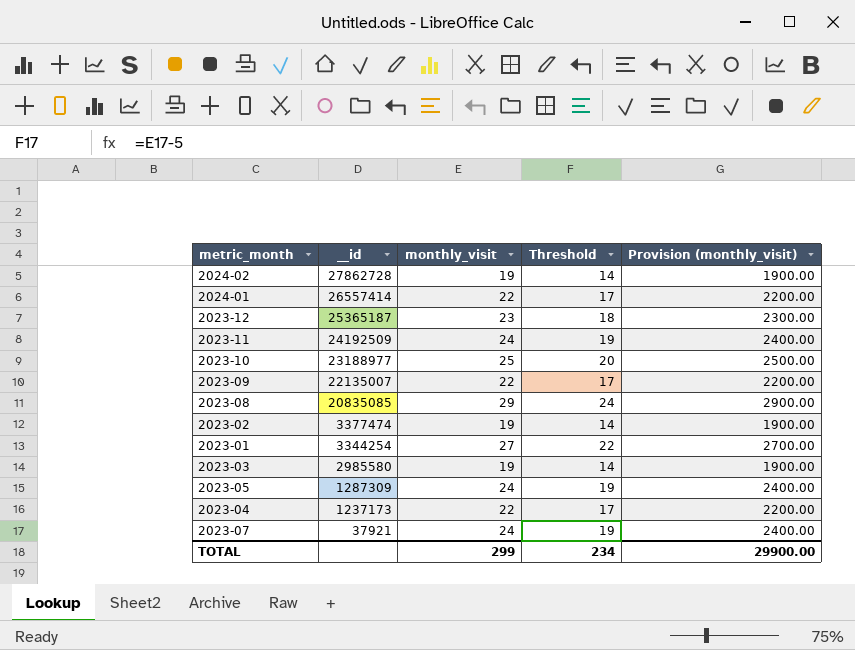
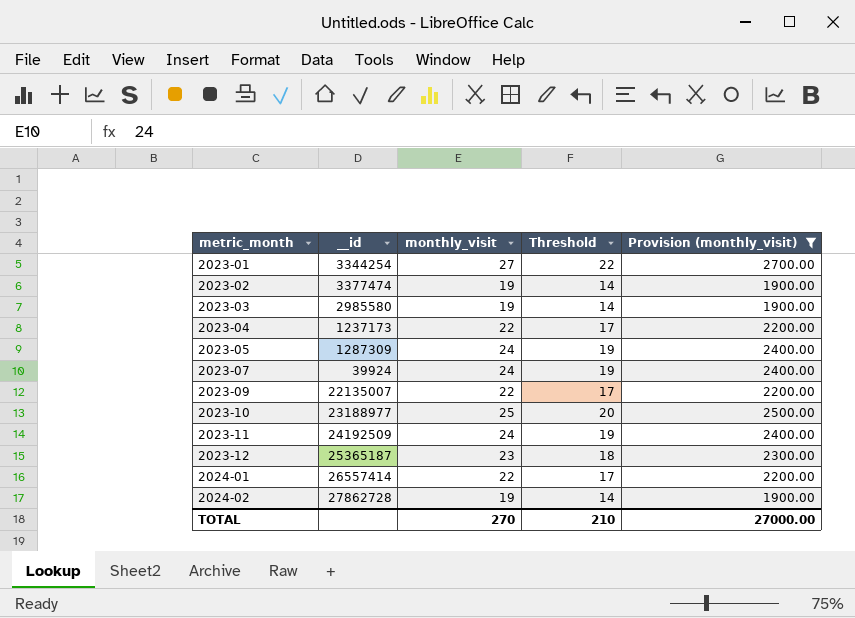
filter: none -> Provision (monthly_visit) != 2900.00
row order: __id descending -> metric_month ascending
2023-07 | __id: 37921 -> 39924
TOTAL | monthly_visit: 299 -> 270
TOTAL | Threshold: 234 -> 210
TOTAL | Provision (monthly_visit): 29900.00 -> 27000.00

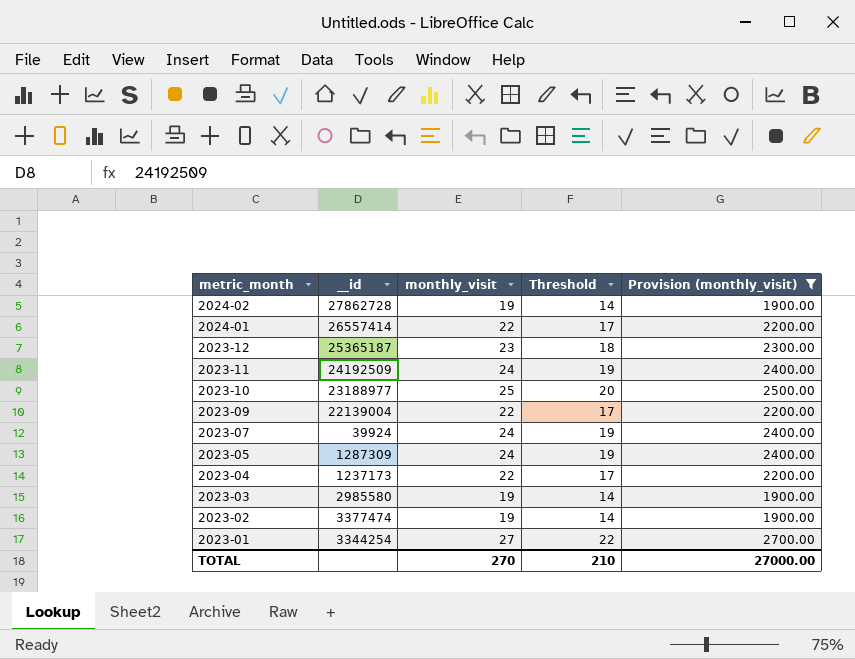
row order: metric_month ascending -> metric_month descending
2023-09 | __id: 22135007 -> 22139004

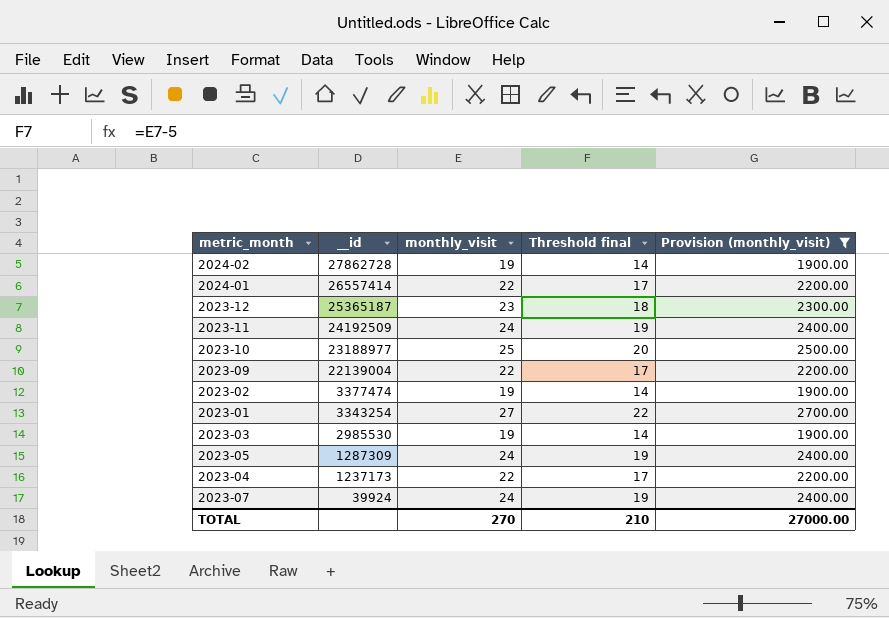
row order: metric_month descending -> __id descending
column name: Threshold -> Threshold final
2023-01 | __id: 3344254 -> 3343254
2023-03 | __id: 2985580 -> 2985530

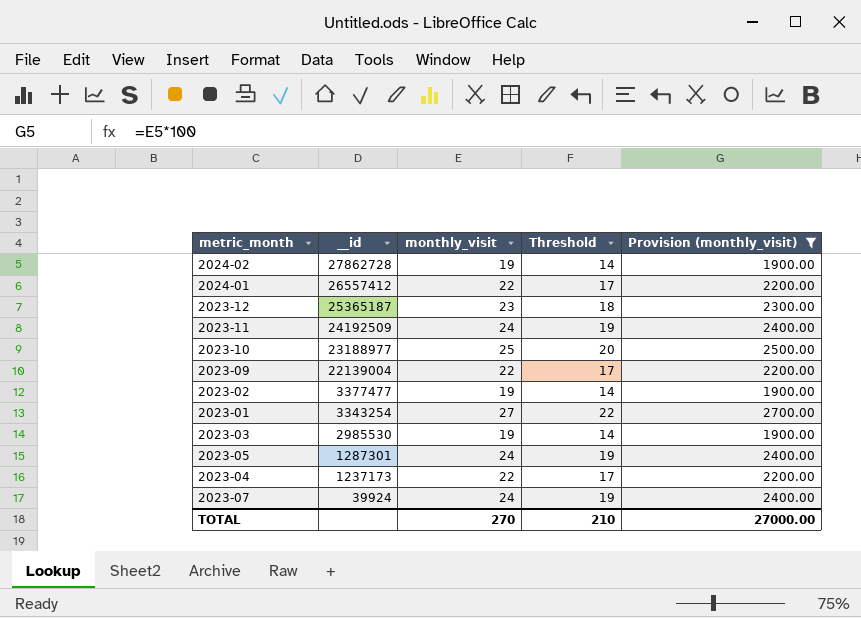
column name: Threshold final -> Threshold
2024-01 | __id: 26557414 -> 26557412
2023-02 | __id: 3377474 -> 3377477
2023-05 | __id: 1287309 -> 1287301

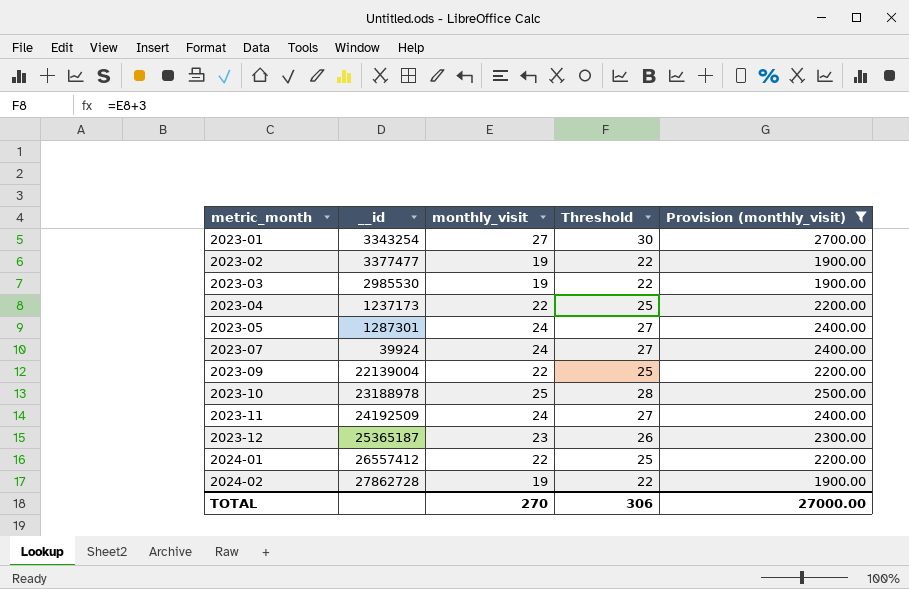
row order: __id descending -> metric_month ascending
column Threshold | formula: [monthly_visit] - 5 -> [monthly_visit] + 3
2023-10 | __id: 23188977 -> 23188978
TOTAL | Threshold: 210 -> 306

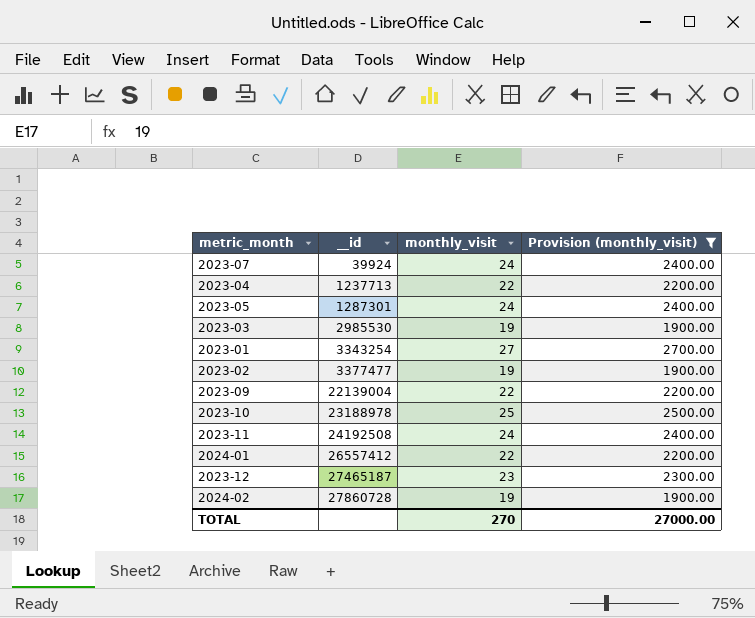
row order: metric_month ascending -> __id ascending
column Threshold | formula: [monthly_visit] + 3 -> none
2023-04 | __id: 1237173 -> 1237713
2023-11 | __id: 24192509 -> 24192508
2023-12 | __id: 25365187 -> 27465187
2024-02 | __id: 27862728 -> 27860728

